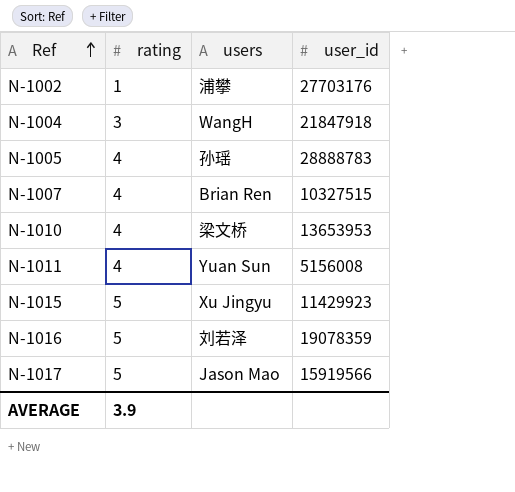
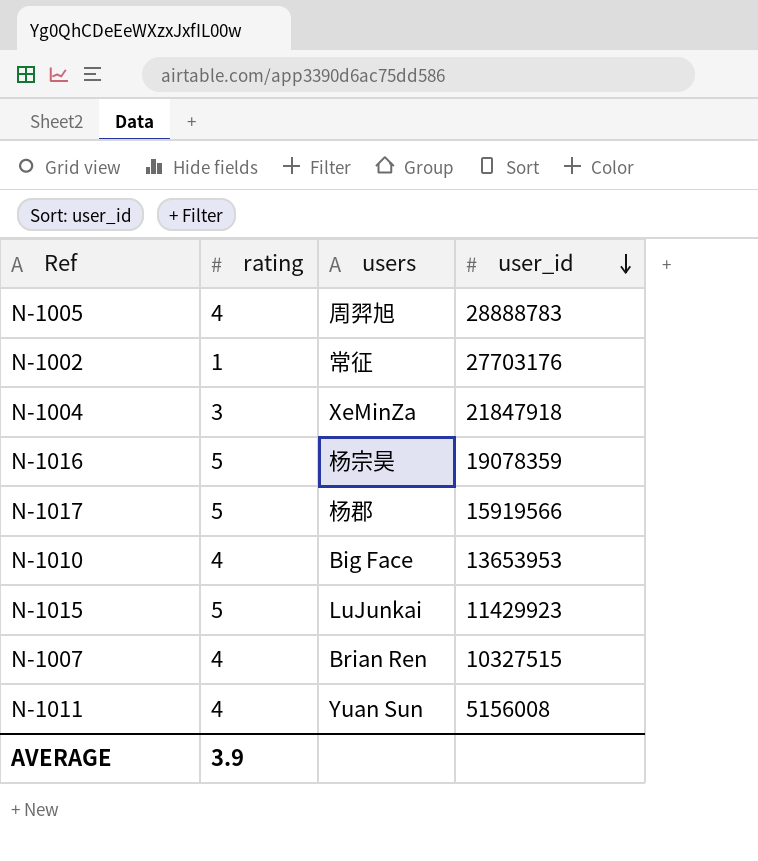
row order: Ref ascending -> user_id descending
N-1005 | users: 孙瑶 -> 周羿旭
N-1002 | users: 浦攀 -> 常征
N-1004 | users: WangH -> XeMinZa
N-1016 | users: 刘若泽 -> 杨宗昊
N-1017 | users: Jason Mao -> 杨郡
N-1010 | users: 梁文桥 -> Big Face
N-1015 | users: Xu Jingyu -> LuJunkai

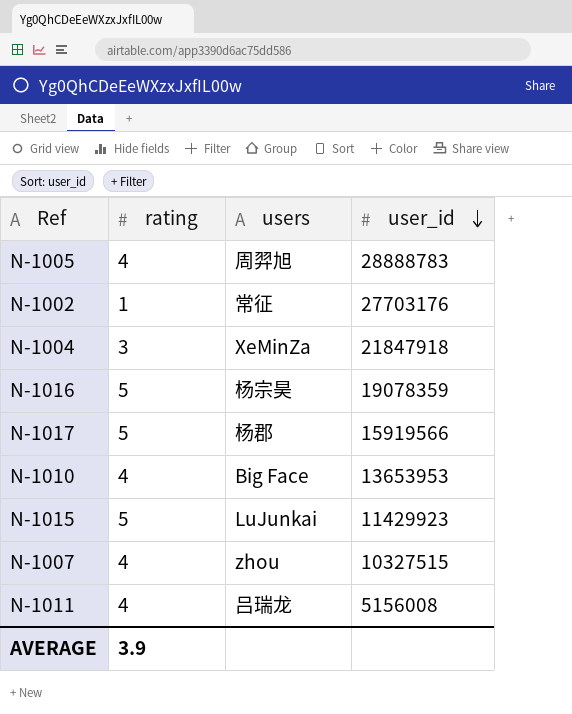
N-1007 | users: Brian Ren -> zhou
N-1011 | users: Yuan Sun -> 吕瑞龙

